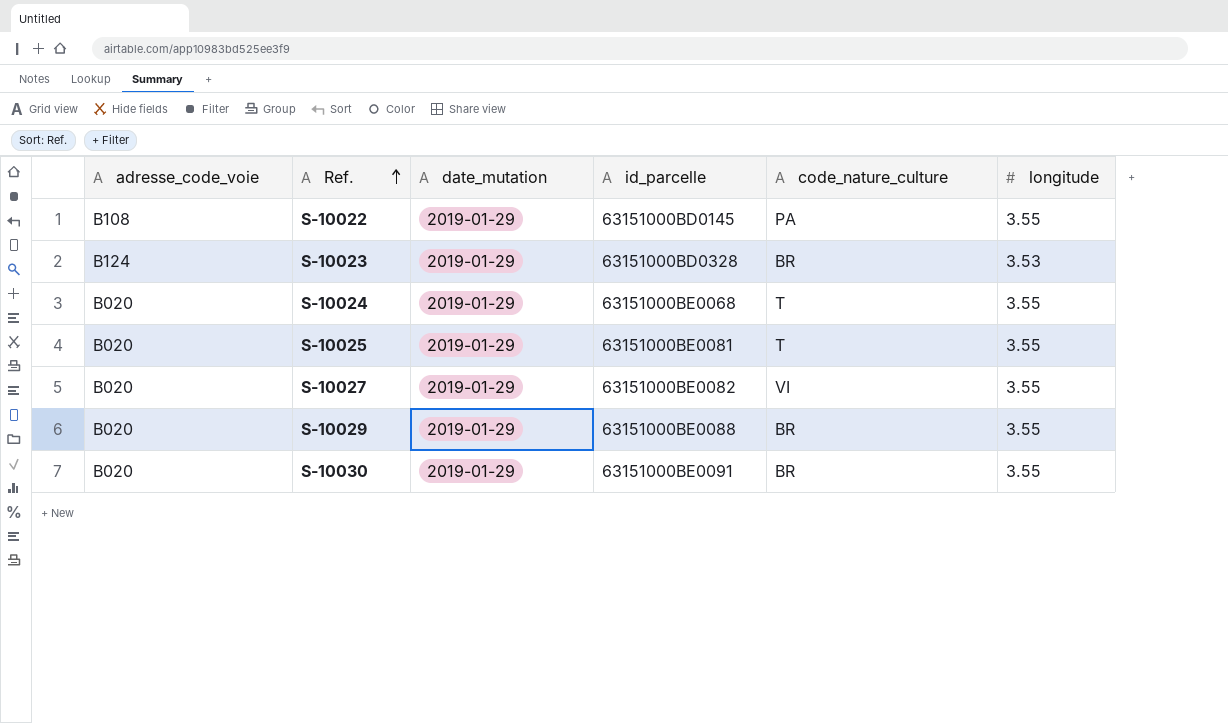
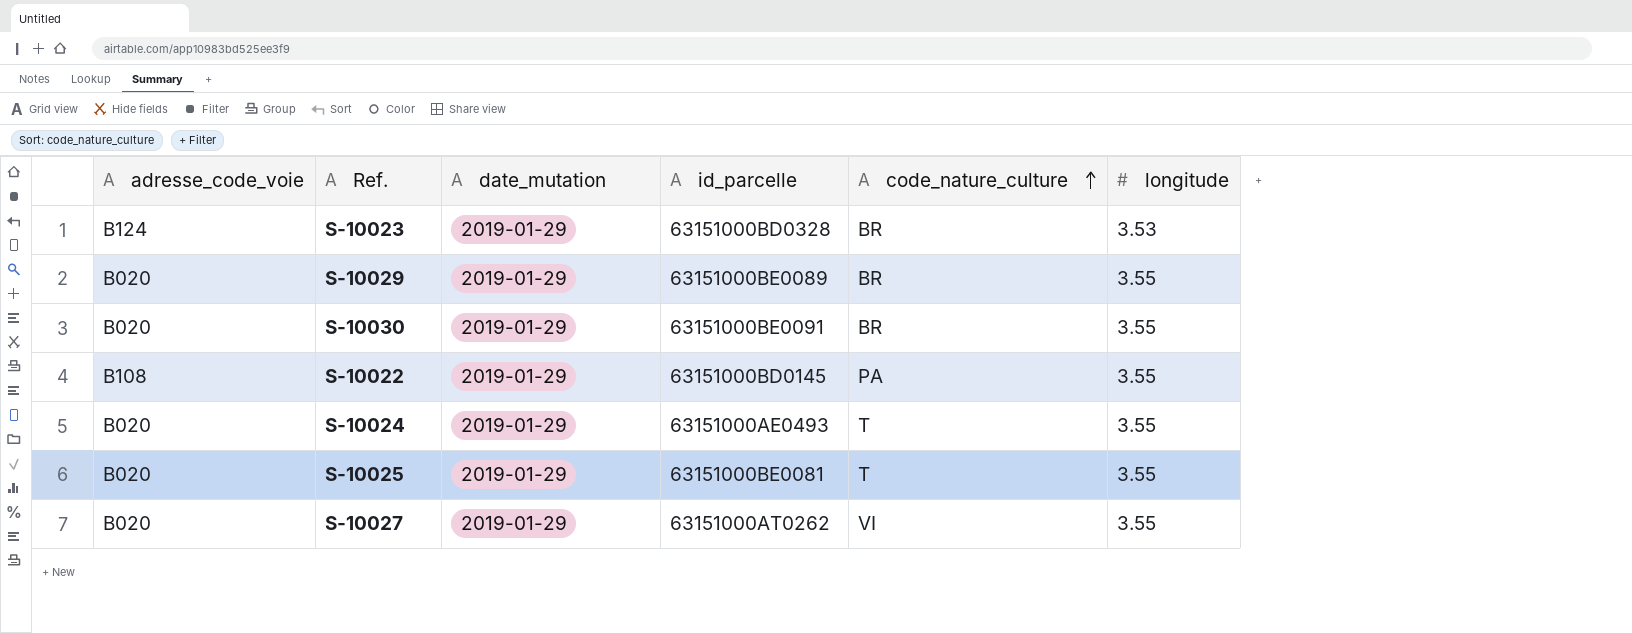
row order: Ref. ascending -> code_nature_culture ascending
S-10029 | id_parcelle: 63151000BE0088 -> 63151000BE0089
S-10024 | id_parcelle: 63151000BE0068 -> 63151000AE0493
S-10027 | id_parcelle: 63151000BE0082 -> 63151000AT0262

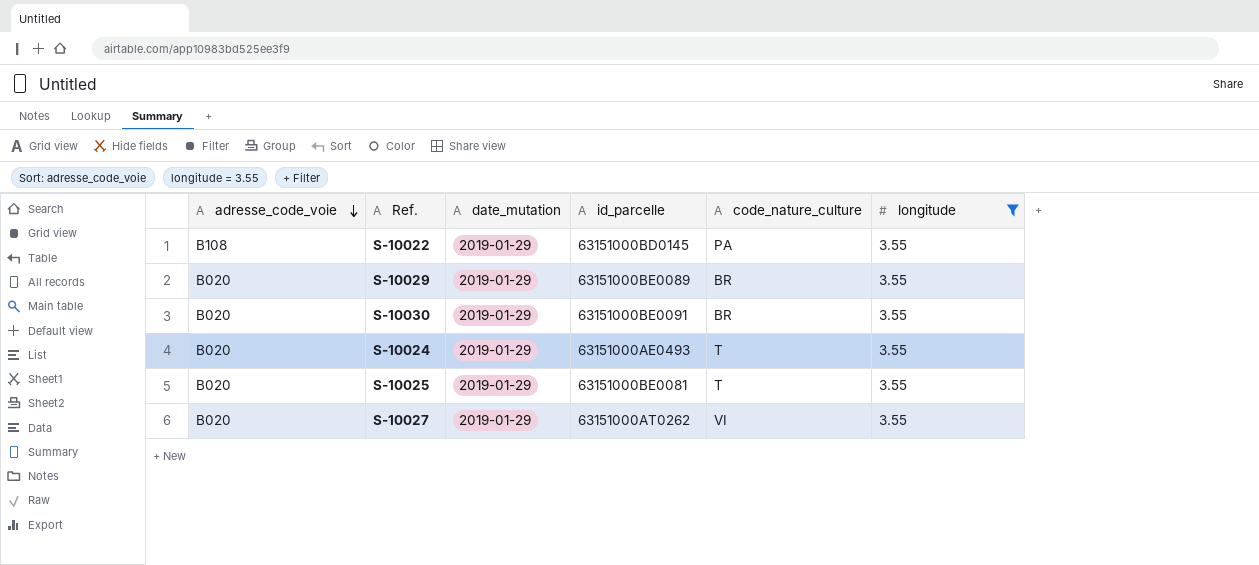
filter: none -> longitude = 3.55
row order: code_nature_culture ascending -> adresse_code_voie descending

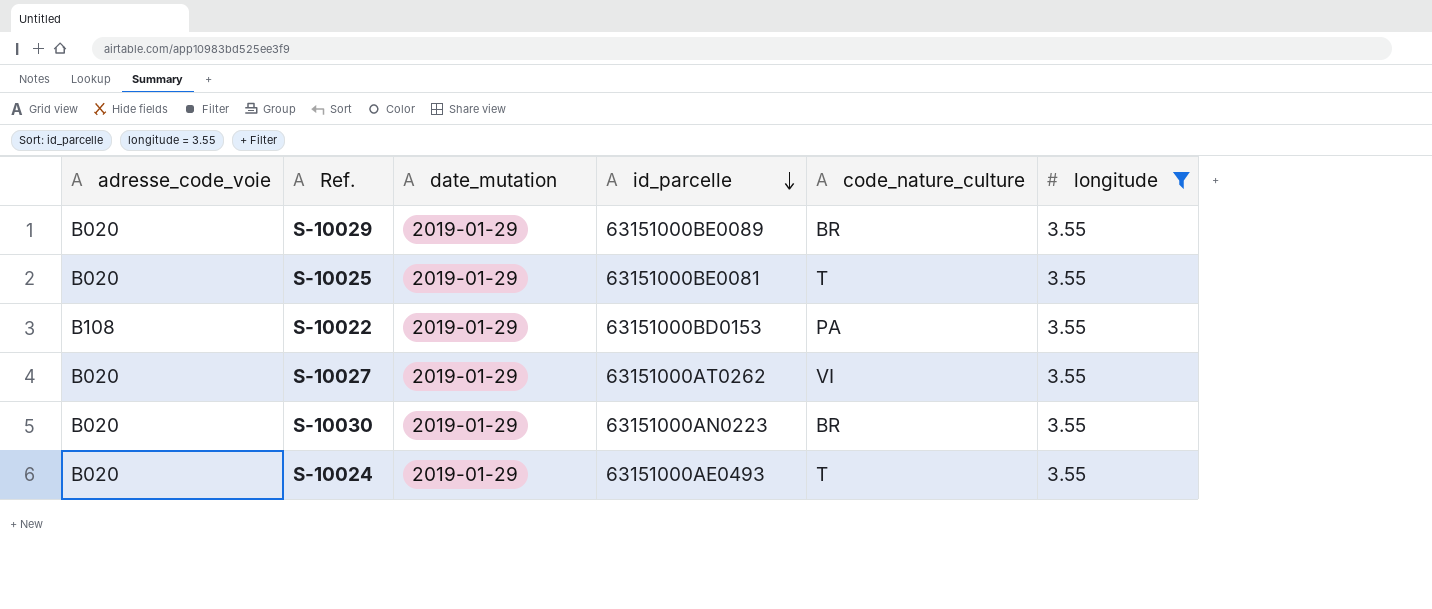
row order: adresse_code_voie descending -> id_parcelle descending
S-10022 | id_parcelle: 63151000BD0145 -> 63151000BD0153
S-10030 | id_parcelle: 63151000BE0091 -> 63151000AN0223

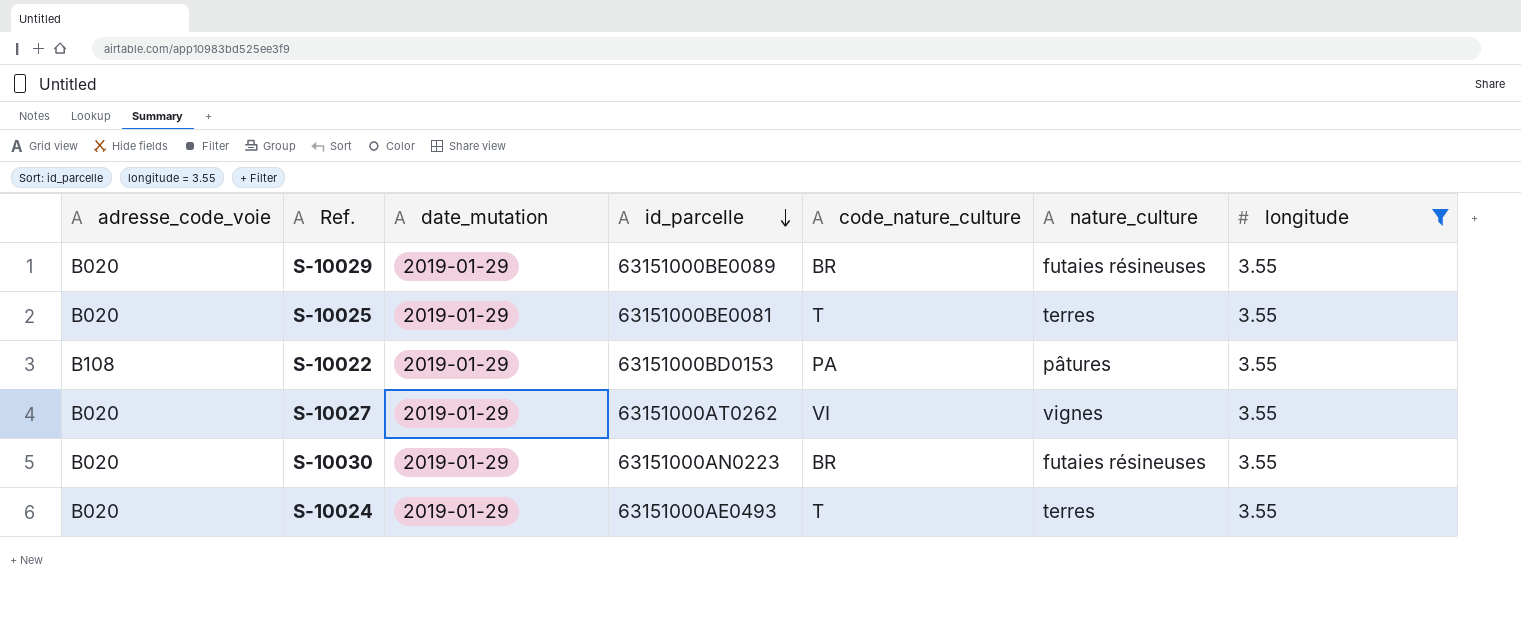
column nature_culture | position: none -> 6

